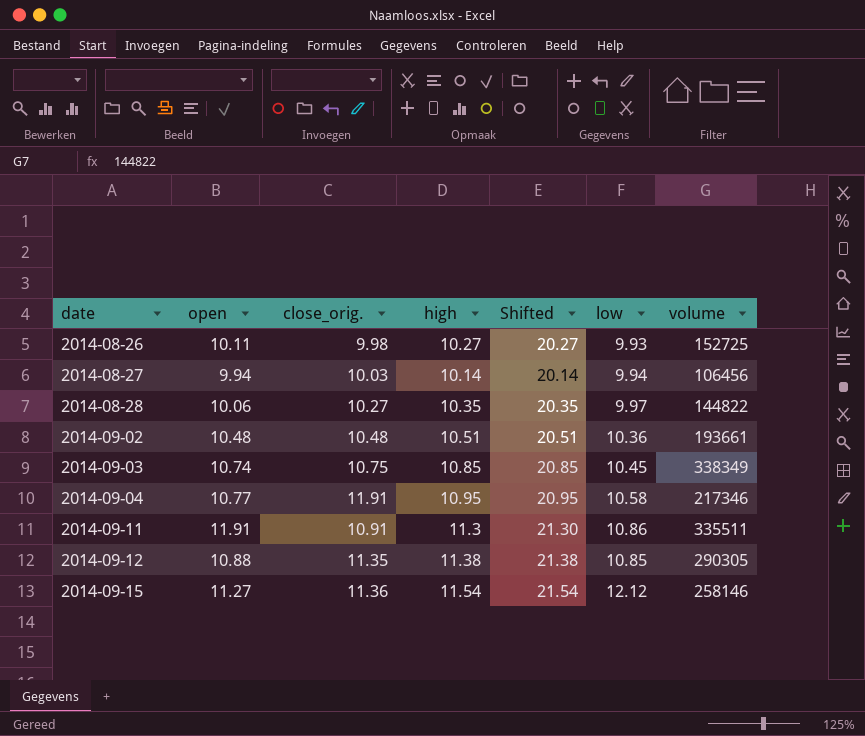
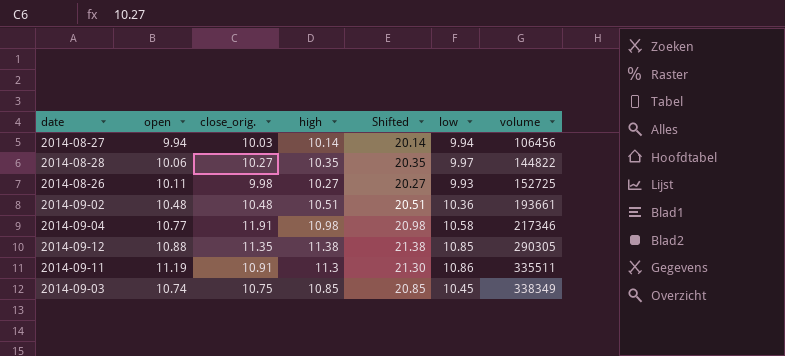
row order: date ascending -> volume ascending
row 2014-09-15: 11.27 | 11.36 | 11.54 | 21.54 | 12.12 | 258146 -> none
2014-09-04 | high: 10.95 -> 10.98
2014-09-04 | Shifted: 20.95 -> 20.98
2014-09-11 | open: 11.91 -> 11.19

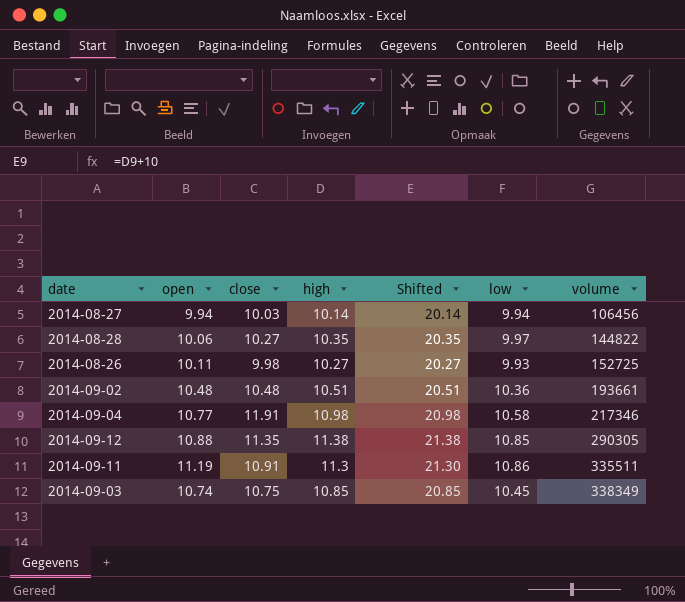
column name: close_orig. -> close

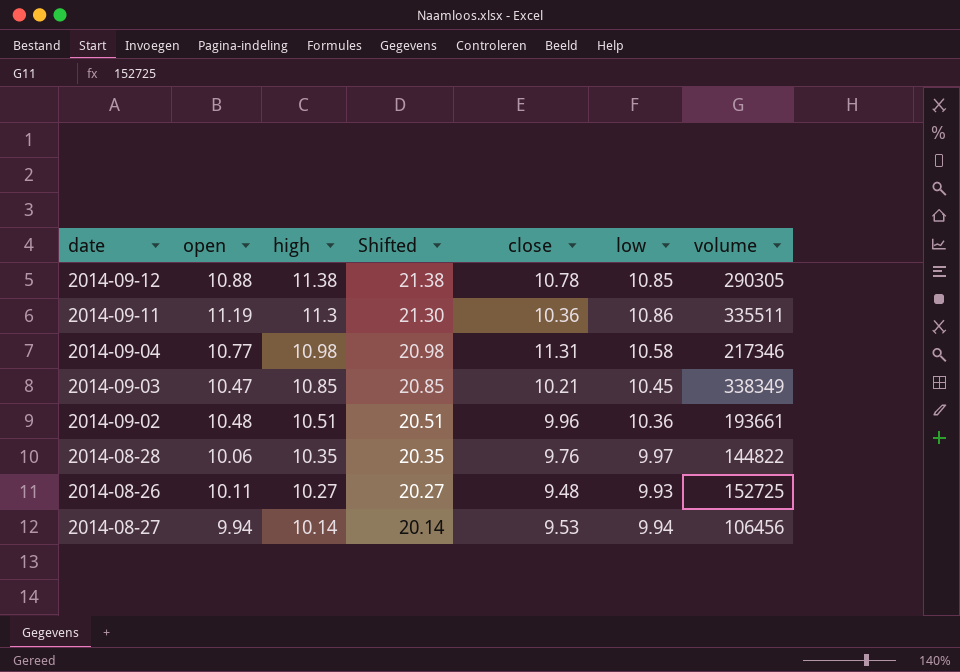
row order: volume ascending -> high descending
column close | position: 3 -> 5
2014-09-12 | close: 11.35 -> 10.78
2014-09-11 | close: 10.91 -> 10.36
2014-09-04 | close: 11.91 -> 11.31
2014-09-03 | open: 10.74 -> 10.47
2014-09-03 | close: 10.75 -> 10.21
2014-09-02 | close: 10.48 -> 9.96
2014-08-28 | close: 10.27 -> 9.76
2014-08-26 | close: 9.98 -> 9.48
2014-08-27 | close: 10.03 -> 9.53

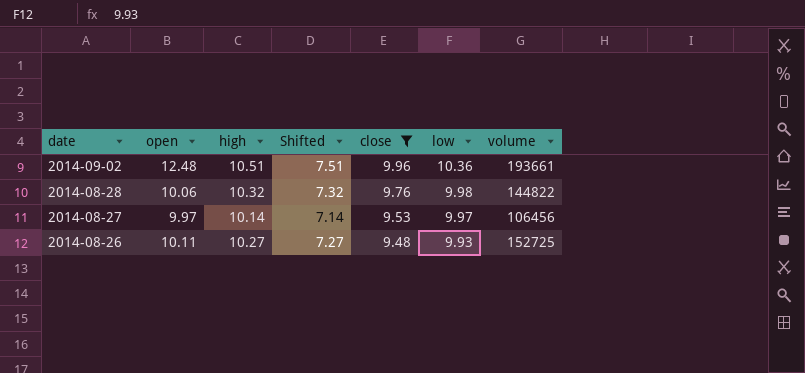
filter: none -> close <= 9.96
row order: high descending -> date descending
column Shifted | formula: [high] + 10 -> [high] - 3
2014-09-02 | open: 10.48 -> 12.48
2014-08-28 | high: 10.35 -> 10.32
2014-08-28 | low: 9.97 -> 9.98
2014-08-27 | open: 9.94 -> 9.97
2014-08-27 | low: 9.94 -> 9.97

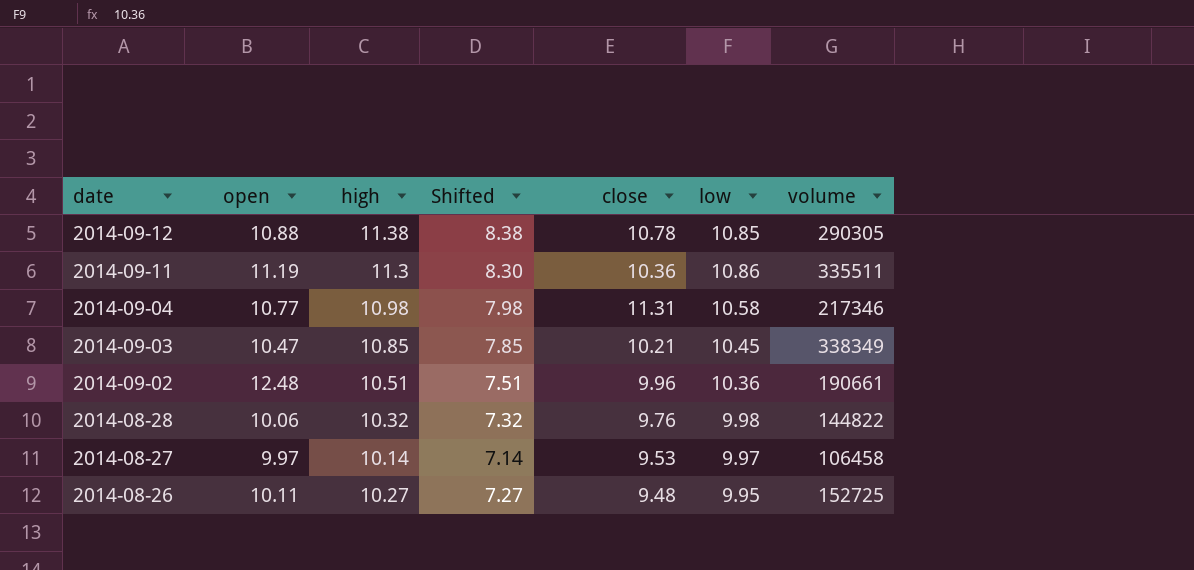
filter: close <= 9.96 -> none
2014-09-02 | volume: 193661 -> 190661
2014-08-27 | volume: 106456 -> 106458
2014-08-26 | low: 9.93 -> 9.95

